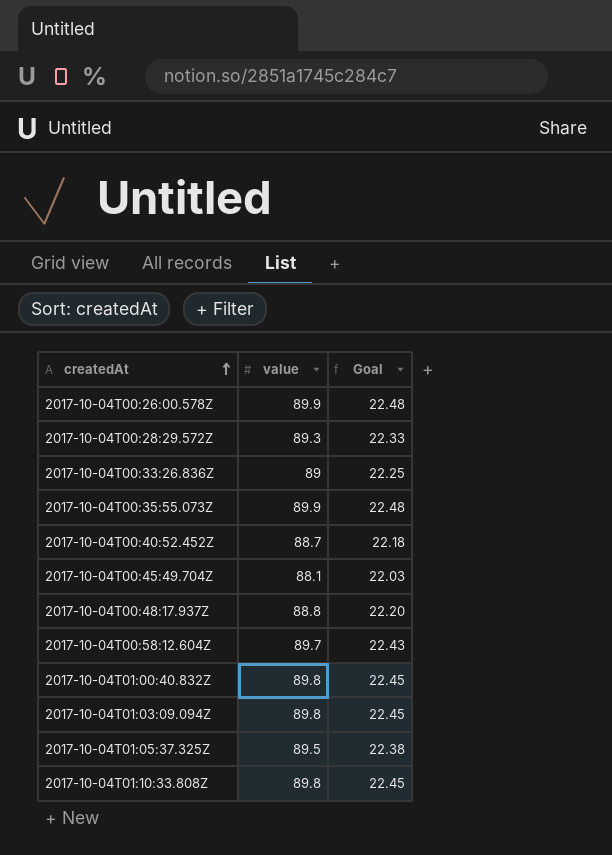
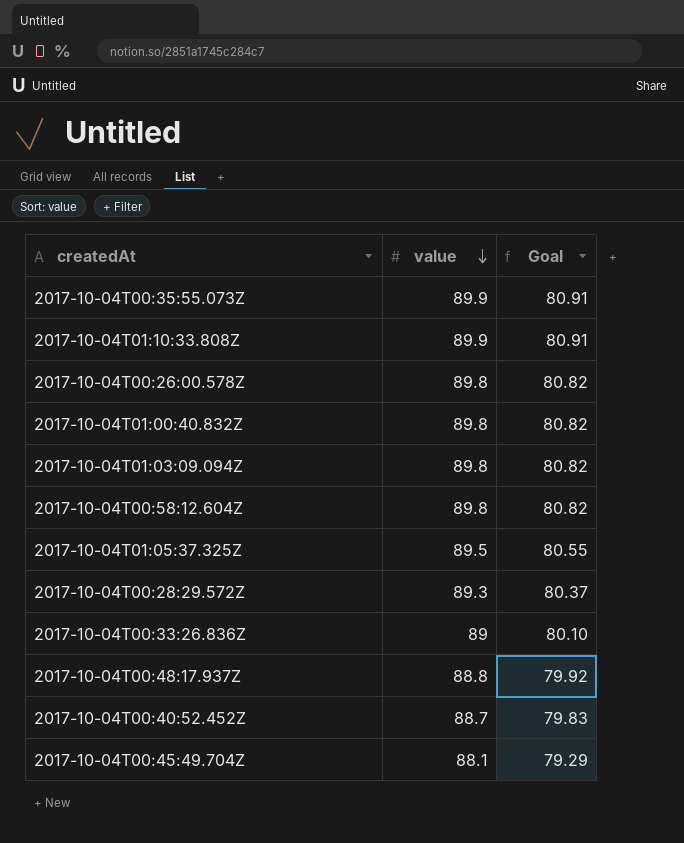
row order: createdAt ascending -> value descending
column Goal | formula: [value] * 0.25 -> [value] * 0.9
2017-10-04T01:10:33.808Z | value: 89.8 -> 89.9
2017-10-04T00:26:00.578Z | value: 89.9 -> 89.8
2017-10-04T00:58:12.604Z | value: 89.7 -> 89.8

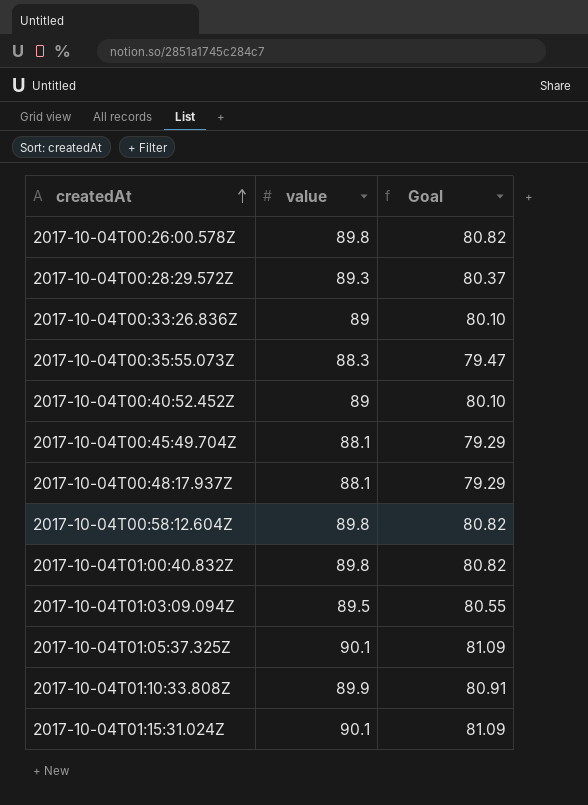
row order: value descending -> createdAt ascending
2017-10-04T00:35:55.073Z | value: 89.9 -> 88.3
2017-10-04T00:35:55.073Z | Goal: 80.91 -> 79.47
2017-10-04T00:40:52.452Z | value: 88.7 -> 89
2017-10-04T00:40:52.452Z | Goal: 79.83 -> 80.10
2017-10-04T00:48:17.937Z | value: 88.8 -> 88.1
2017-10-04T00:48:17.937Z | Goal: 79.92 -> 79.29
2017-10-04T01:03:09.094Z | value: 89.8 -> 89.5
2017-10-04T01:03:09.094Z | Goal: 80.82 -> 80.55
2017-10-04T01:05:37.325Z | value: 89.5 -> 90.1
2017-10-04T01:05:37.325Z | Goal: 80.55 -> 81.09
row 2017-10-04T01:15:31.024Z: none -> 90.1 | 81.09

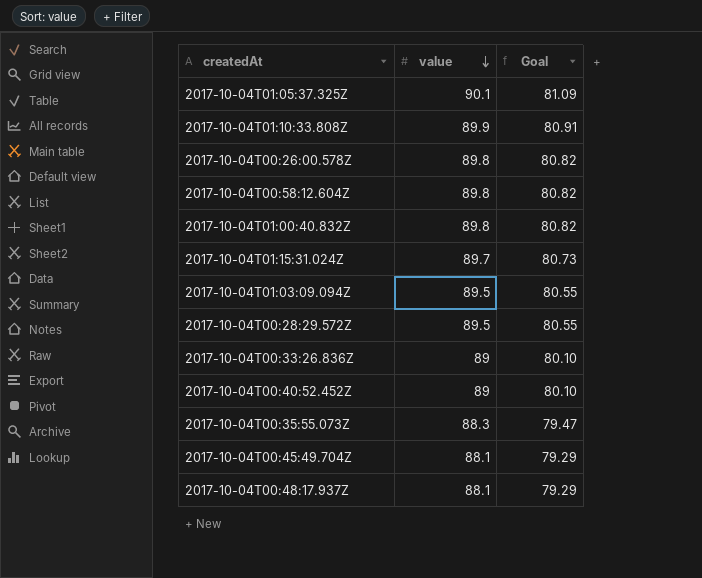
row order: createdAt ascending -> value descending
2017-10-04T01:15:31.024Z | value: 90.1 -> 89.7
2017-10-04T01:15:31.024Z | Goal: 81.09 -> 80.73
2017-10-04T00:28:29.572Z | value: 89.3 -> 89.5
2017-10-04T00:28:29.572Z | Goal: 80.37 -> 80.55

